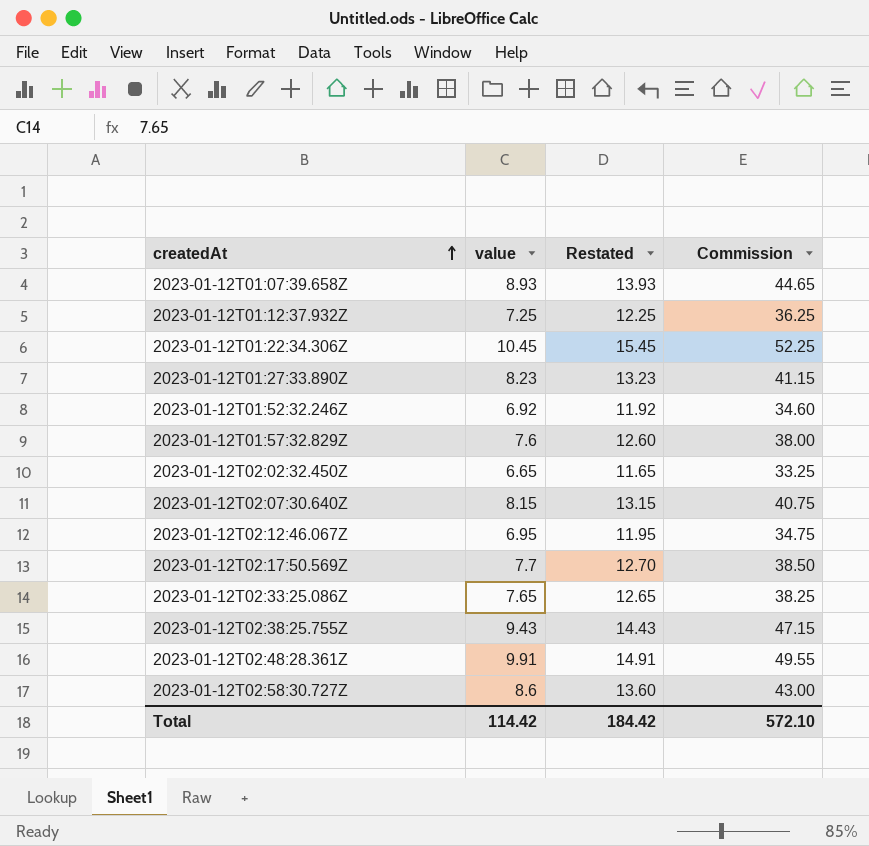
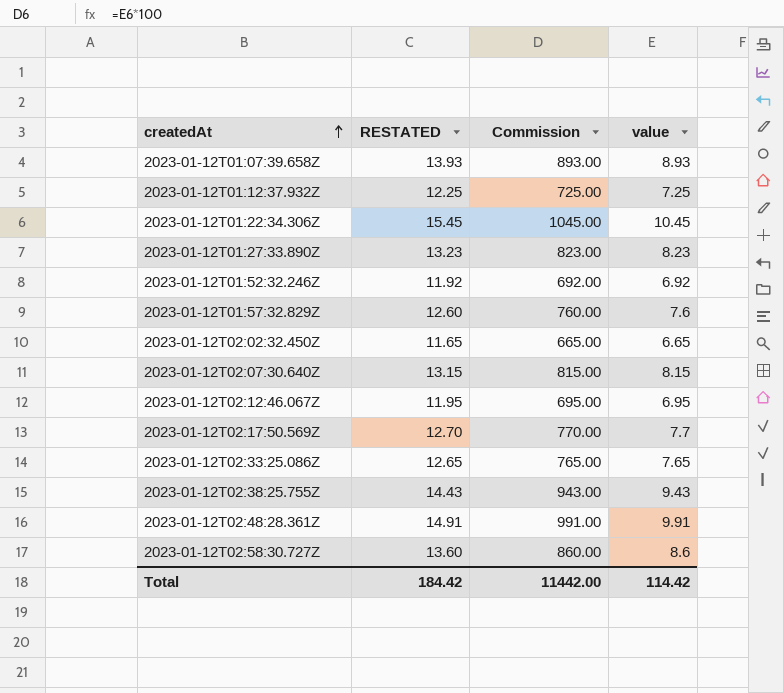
column name: Restated -> RESTATED
column Commission | formula: [value] * 5 -> [value] * 100
column value | position: 2 -> 4
Total | Commission: 572.10 -> 11442.00

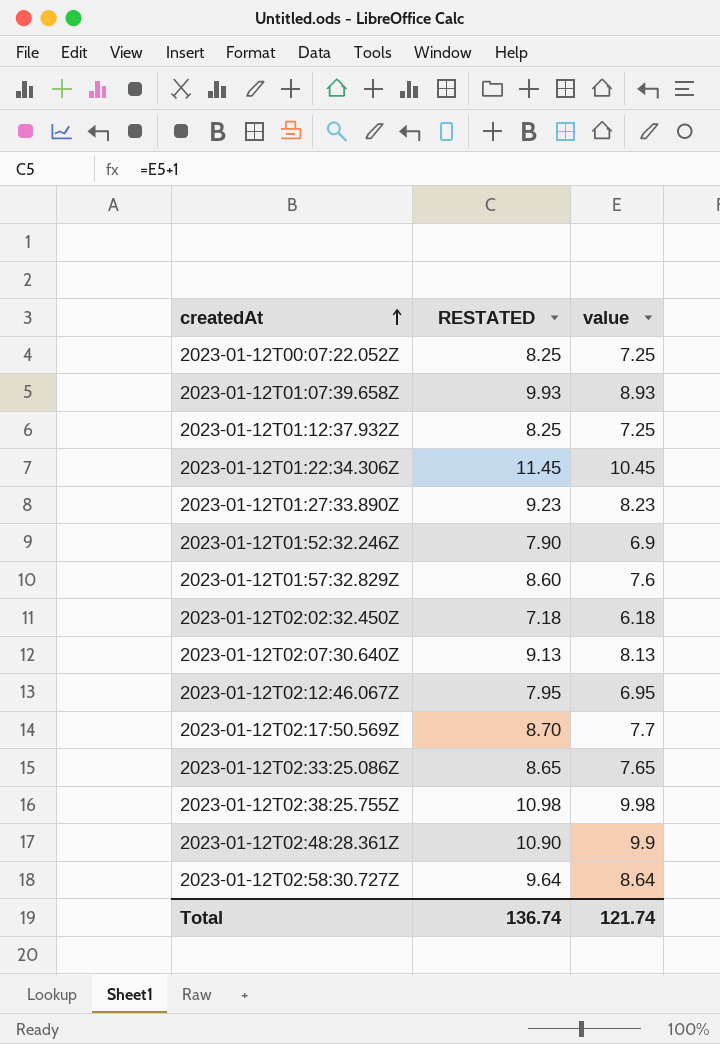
column Commission | formula: [value] * 100 -> none
column RESTATED | formula: [value] + 5 -> [value] + 1
row 2023-01-12T00:07:22.052Z: none -> 8.25 | 7.25
2023-01-12T01:52:32.246Z | value: 6.92 -> 6.9
2023-01-12T02:02:32.450Z | value: 6.65 -> 6.18
2023-01-12T02:07:30.640Z | value: 8.15 -> 8.13
2023-01-12T02:38:25.755Z | value: 9.43 -> 9.98
2023-01-12T02:48:28.361Z | value: 9.91 -> 9.9
2023-01-12T02:58:30.727Z | value: 8.6 -> 8.64
Total | RESTATED: 184.42 -> 136.74
Total | value: 114.42 -> 121.74

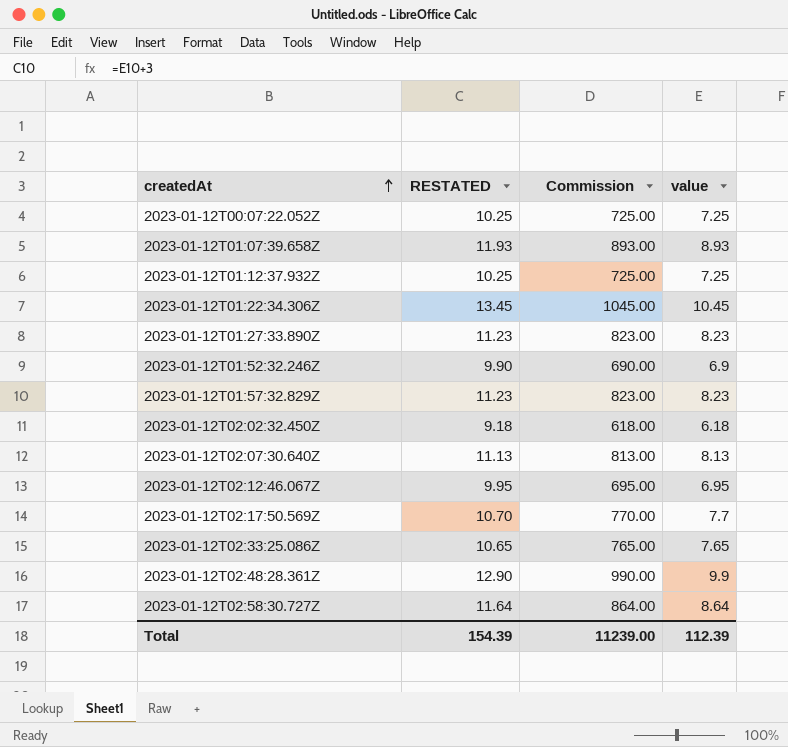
column RESTATED | formula: [value] + 1 -> [value] + 3
column Commission | formula: none -> [value] * 100
row 2023-01-12T02:38:25.755Z: 10.98 | 9.98 -> none
2023-01-12T01:57:32.829Z | value: 7.6 -> 8.23
Total | RESTATED: 136.74 -> 154.39
Total | value: 121.74 -> 112.39

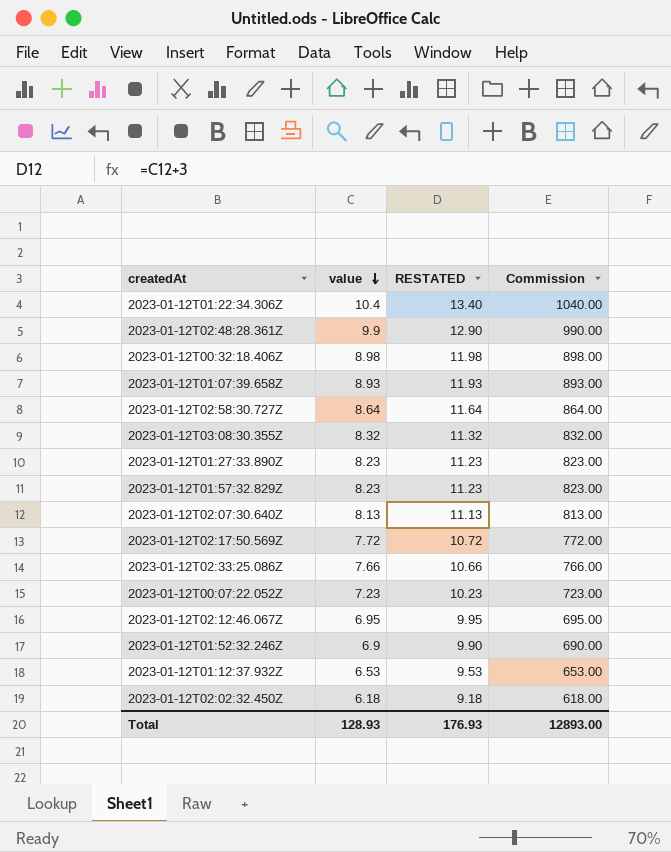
row order: createdAt ascending -> value descending
column value | position: 4 -> 2
2023-01-12T01:22:34.306Z | value: 10.45 -> 10.4
2023-01-12T01:22:34.306Z | RESTATED: 13.45 -> 13.40
2023-01-12T01:22:34.306Z | Commission: 1045.00 -> 1040.00
row 2023-01-12T00:32:18.406Z: none -> 8.98 | 11.98 | 898.00
row 2023-01-12T03:08:30.355Z: none -> 8.32 | 11.32 | 832.00
2023-01-12T02:17:50.569Z | value: 7.7 -> 7.72
2023-01-12T02:17:50.569Z | RESTATED: 10.70 -> 10.72
2023-01-12T02:17:50.569Z | Commission: 770.00 -> 772.00
2023-01-12T02:33:25.086Z | value: 7.65 -> 7.66
2023-01-12T02:33:25.086Z | RESTATED: 10.65 -> 10.66
2023-01-12T02:33:25.086Z | Commission: 765.00 -> 766.00
2023-01-12T00:07:22.052Z | value: 7.25 -> 7.23
2023-01-12T00:07:22.052Z | RESTATED: 10.25 -> 10.23
2023-01-12T00:07:22.052Z | Commission: 725.00 -> 723.00
2023-01-12T01:12:37.932Z | value: 7.25 -> 6.53
2023-01-12T01:12:37.932Z | RESTATED: 10.25 -> 9.53
2023-01-12T01:12:37.932Z | Commission: 725.00 -> 653.00
Total | value: 112.39 -> 128.93
Total | RESTATED: 154.39 -> 176.93
Total | Commission: 11239.00 -> 12893.00

